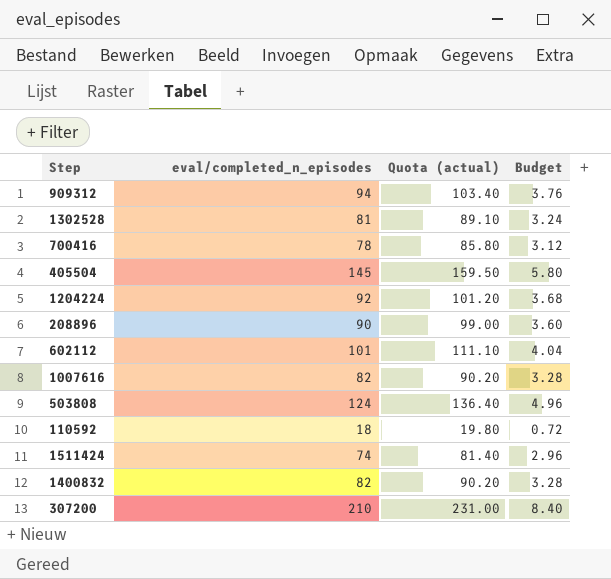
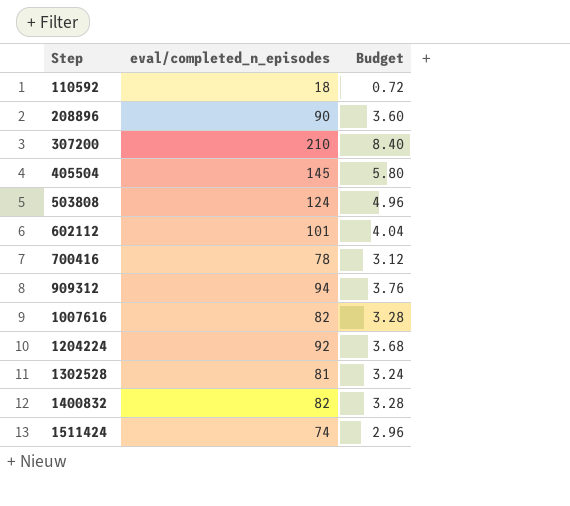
row order: none -> Step ascending
column Quota (actual) | formula: [eval/completed_n_episodes] * 1.1 -> none

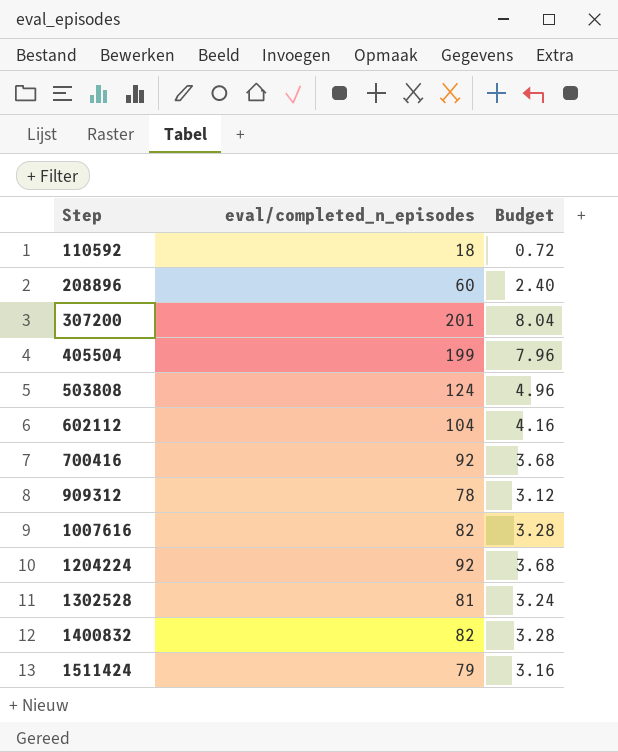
208896 | eval/completed_n_episodes: 90 -> 60
208896 | Budget: 3.60 -> 2.40
307200 | eval/completed_n_episodes: 210 -> 201
307200 | Budget: 8.40 -> 8.04
405504 | eval/completed_n_episodes: 145 -> 199
405504 | Budget: 5.80 -> 7.96
602112 | eval/completed_n_episodes: 101 -> 104
602112 | Budget: 4.04 -> 4.16
700416 | eval/completed_n_episodes: 78 -> 92
700416 | Budget: 3.12 -> 3.68
909312 | eval/completed_n_episodes: 94 -> 78
909312 | Budget: 3.76 -> 3.12
1511424 | eval/completed_n_episodes: 74 -> 79
1511424 | Budget: 2.96 -> 3.16

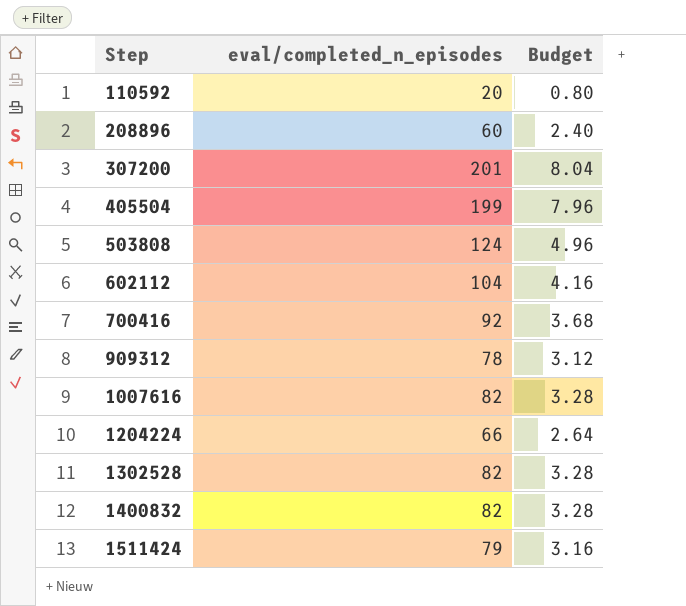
110592 | eval/completed_n_episodes: 18 -> 20
110592 | Budget: 0.72 -> 0.80
1204224 | eval/completed_n_episodes: 92 -> 66
1204224 | Budget: 3.68 -> 2.64
1302528 | eval/completed_n_episodes: 81 -> 82
1302528 | Budget: 3.24 -> 3.28

